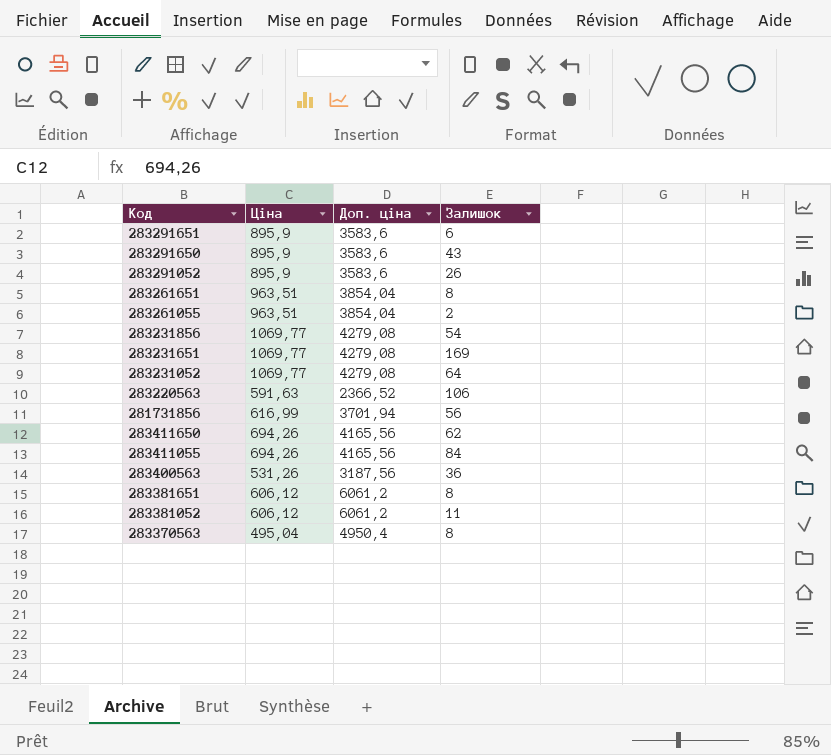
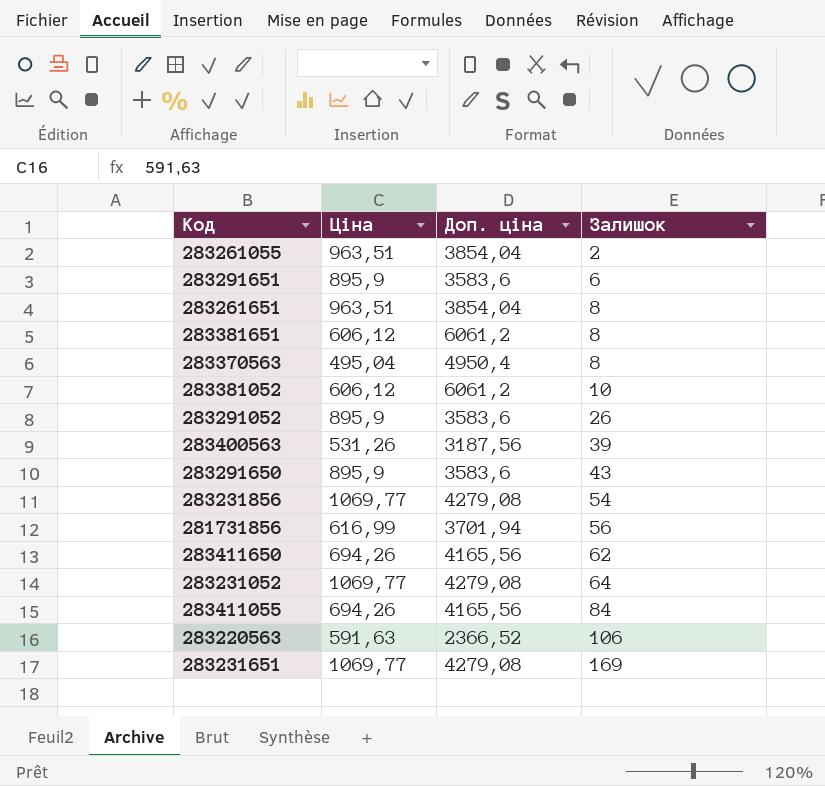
row order: none -> Залишок ascending
283381052 | Залишок: 11 -> 10
283400563 | Залишок: 36 -> 39

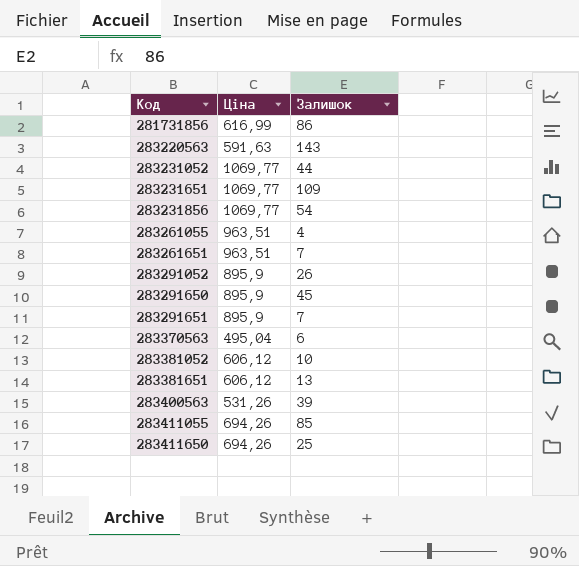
row order: Залишок ascending -> Код ascending
column Доп. ціна | position: 3 -> none
281731856 | Залишок: 56 -> 86
283220563 | Залишок: 106 -> 143
283231052 | Залишок: 64 -> 44
283231651 | Залишок: 169 -> 109
283261055 | Залишок: 2 -> 4
283261651 | Залишок: 8 -> 7
283291650 | Залишок: 43 -> 45
283291651 | Залишок: 6 -> 7
283370563 | Залишок: 8 -> 6
283381651 | Залишок: 8 -> 13
283411055 | Залишок: 84 -> 85
283411650 | Залишок: 62 -> 25

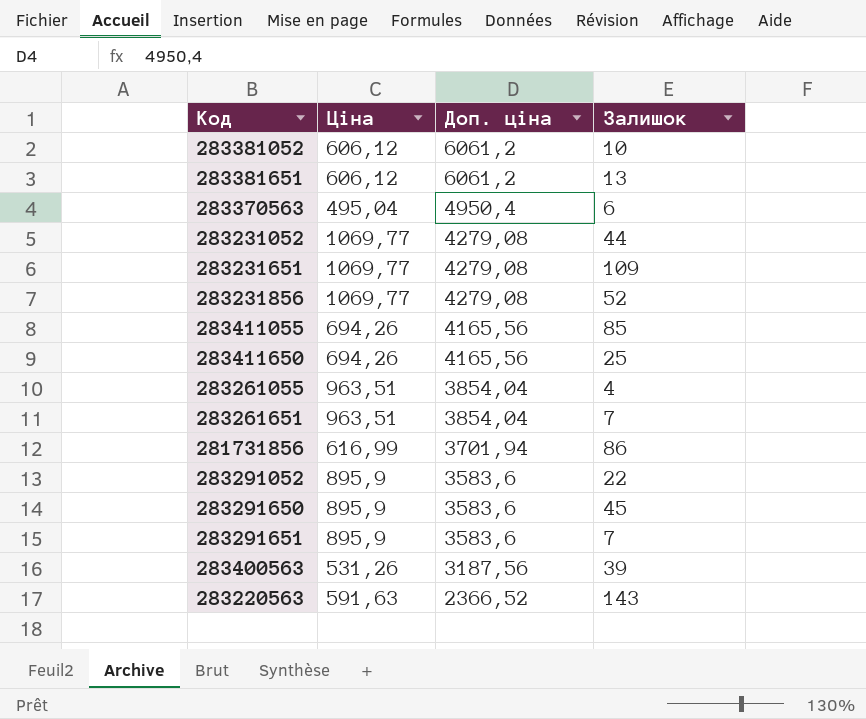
row order: Код ascending -> Доп. ціна descending
column Доп. ціна | position: none -> 3
283231856 | Залишок: 54 -> 52
283291052 | Залишок: 26 -> 22

